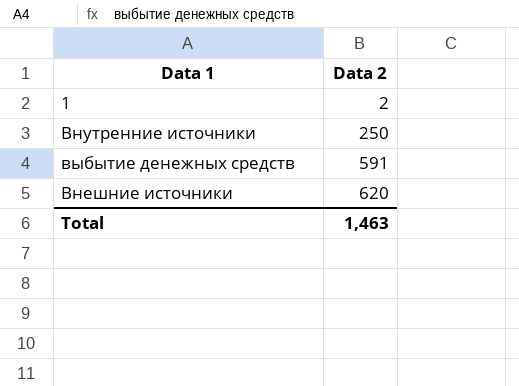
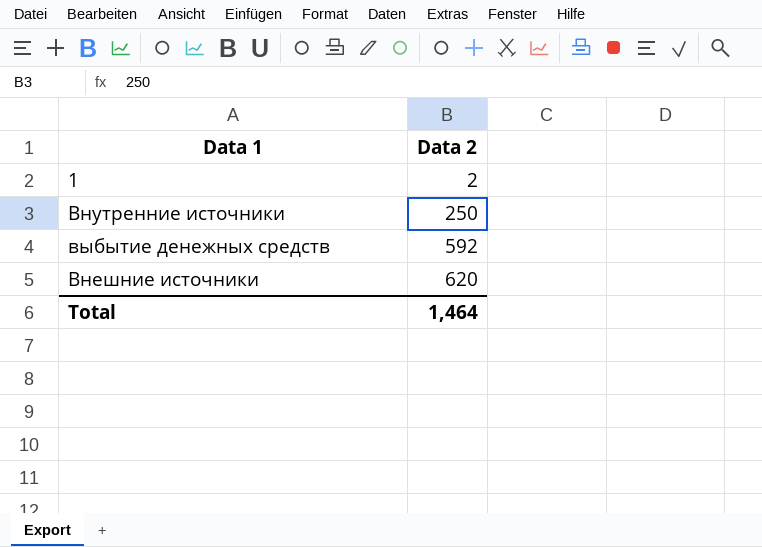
выбытие денежных средств | Data 2: 591 -> 592
Total | Data 2: 1,463 -> 1,464

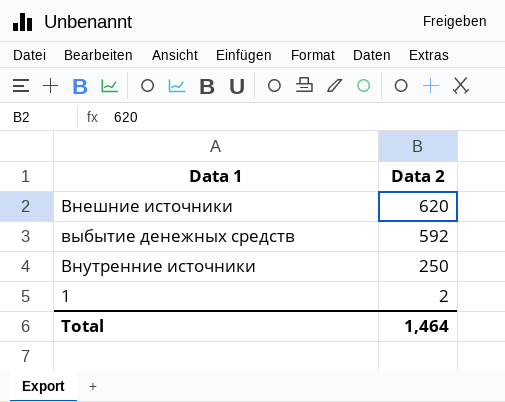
row order: Data 2 ascending -> Data 2 descending

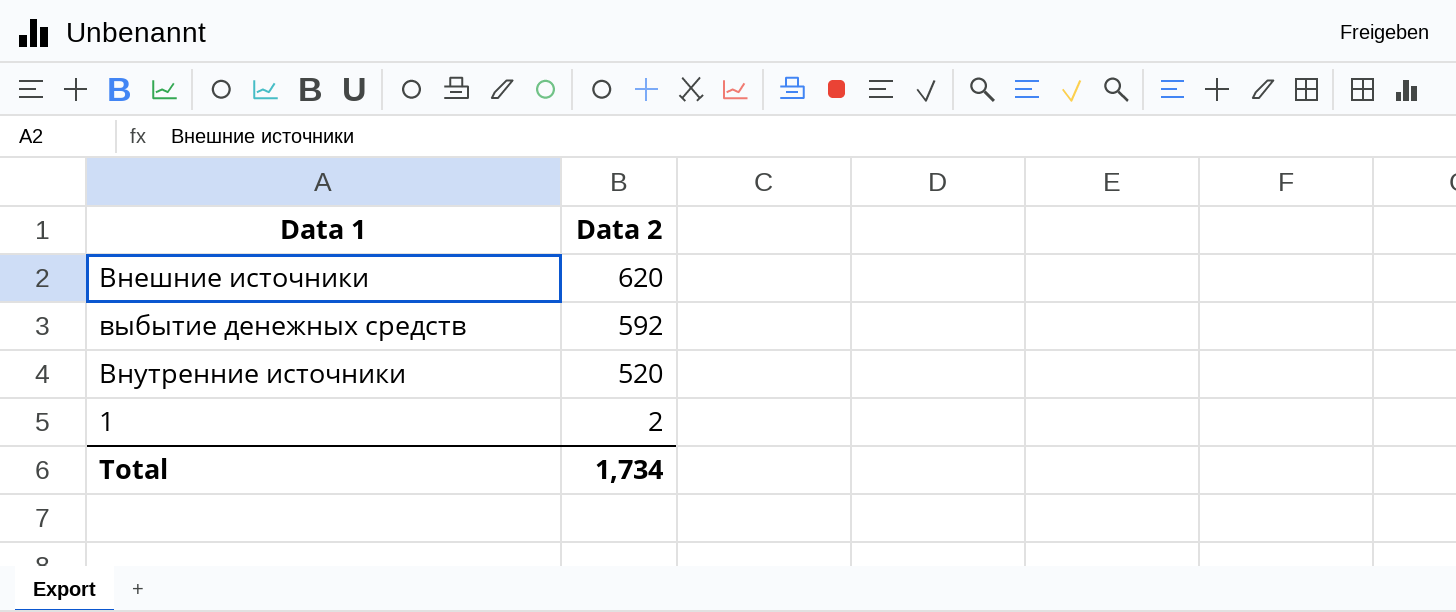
Внутренние источники | Data 2: 250 -> 520
Total | Data 2: 1,464 -> 1,734

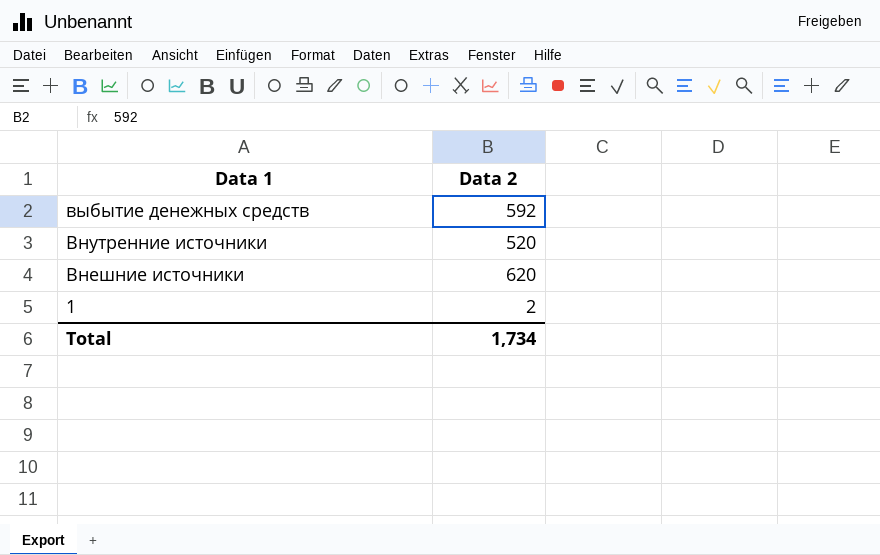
row order: Data 2 descending -> Data 1 descending

